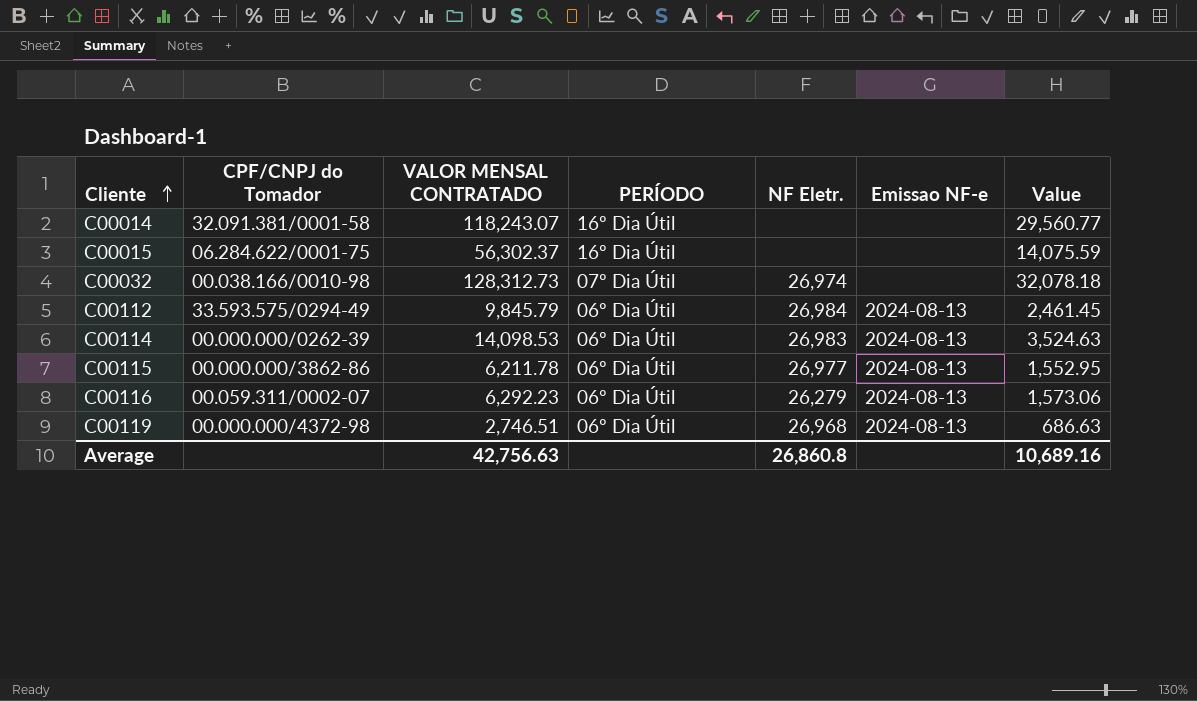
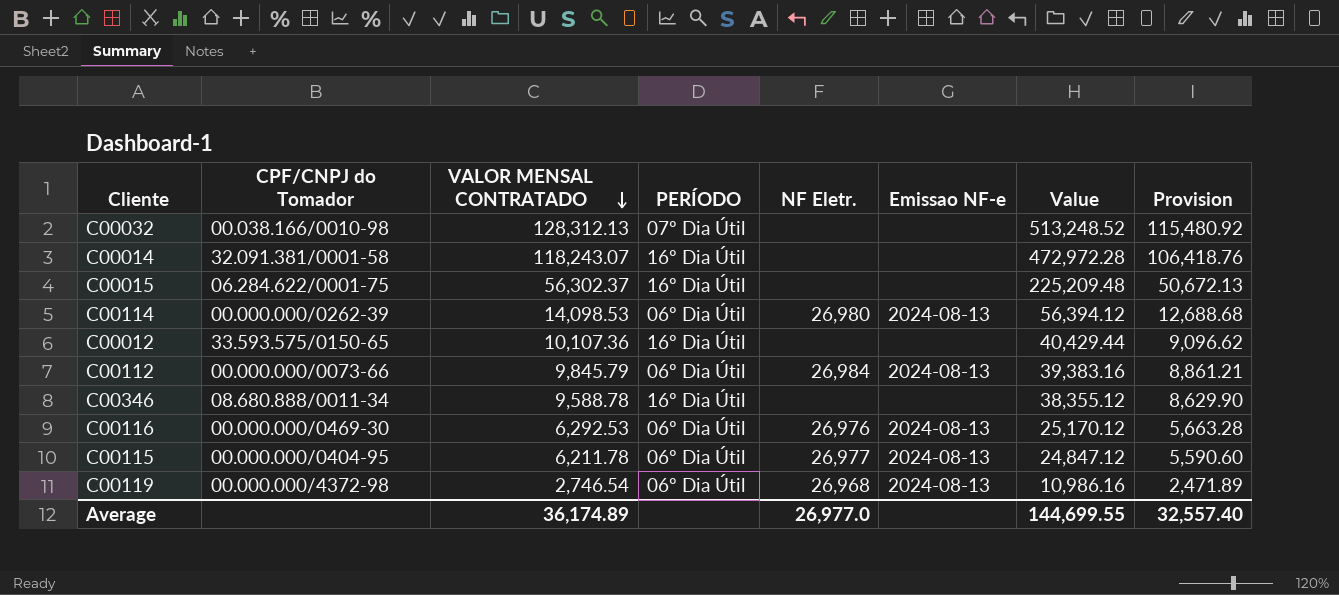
row order: Cliente ascending -> VALOR MENSAL CONTRATADO descending
column Value | formula: [VALOR MENSAL CONTRATADO] * 0.25 -> [VALOR MENSAL CONTRATADO] * 4
column Provision | formula: none -> [VALOR MENSAL CONTRATADO] * 0.9
C00032 | VALOR MENSAL CONTRATADO: 128,312.73 -> 128,312.13
C00032 | NF Eletr.: 26,974 -> none
C00114 | NF Eletr.: 26,983 -> 26,980
row C00012: none -> 33.593.575/0150-65 | 10,107.36 | 16º Dia Útil | none | none | 40,429.44 | 9,096.62
C00112 | CPF/CNPJ do Tomador: 33.593.575/0294-49 -> 00.000.000/0073-66
row C00346: none -> 08.680.888/0011-34 | 9,588.78 | 16º Dia Útil | none | none | 38,355.12 | 8,629.90
C00116 | CPF/CNPJ do Tomador: 00.059.311/0002-07 -> 00.000.000/0469-30
C00116 | VALOR MENSAL CONTRATADO: 6,292.23 -> 6,292.53
C00116 | NF Eletr.: 26,279 -> 26,976
C00115 | CPF/CNPJ do Tomador: 00.000.000/3862-86 -> 00.000.000/0404-95
C00119 | VALOR MENSAL CONTRATADO: 2,746.51 -> 2,746.54
Average | VALOR MENSAL CONTRATADO: 42,756.63 -> 36,174.89
Average | NF Eletr.: 26,860.8 -> 26,977.0
Average | Value: 10,689.16 -> 144,699.55

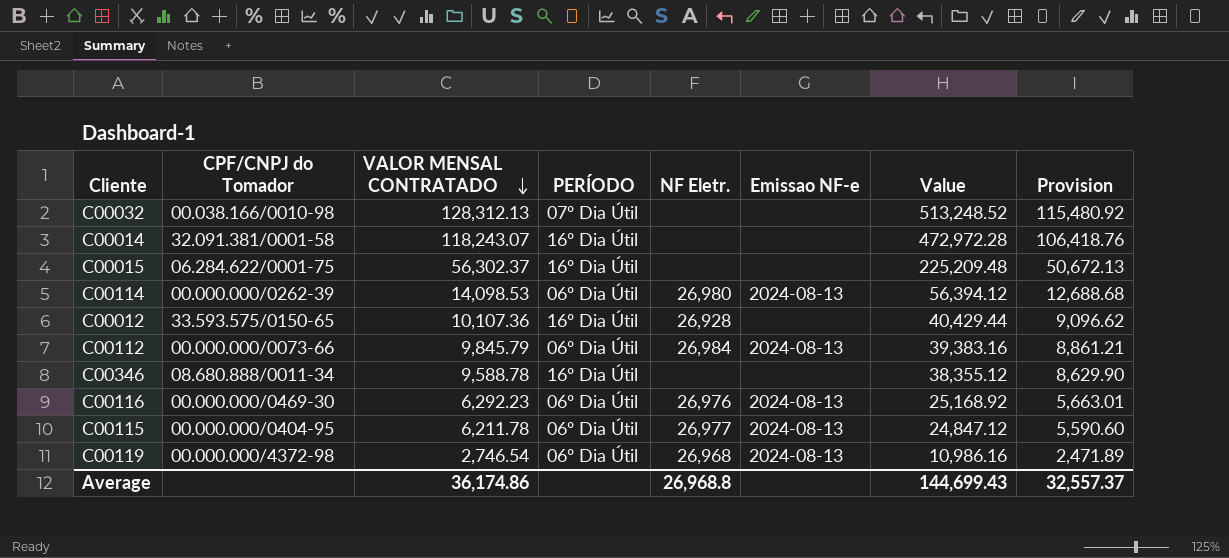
C00012 | NF Eletr.: none -> 26,928
C00116 | VALOR MENSAL CONTRATADO: 6,292.53 -> 6,292.23
C00116 | Value: 25,170.12 -> 25,168.92
C00116 | Provision: 5,663.28 -> 5,663.01
Average | VALOR MENSAL CONTRATADO: 36,174.89 -> 36,174.86
Average | NF Eletr.: 26,977.0 -> 26,968.8
Average | Value: 144,699.55 -> 144,699.43
Average | Provision: 32,557.40 -> 32,557.37

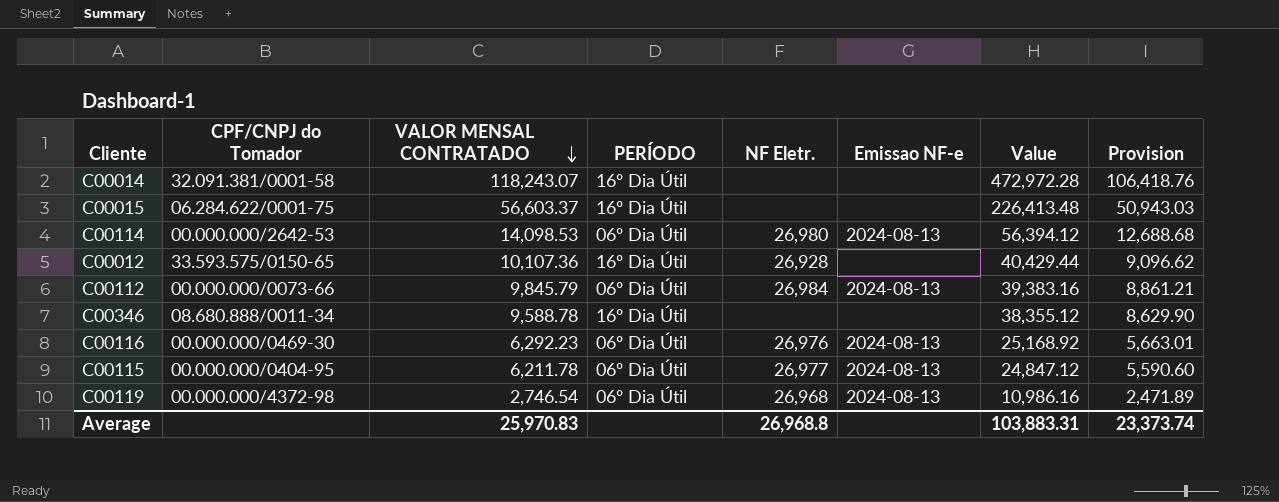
row C00032: 00.038.166/0010-98 | 128,312.13 | 07º Dia Útil | none | none | 513,248.52 | 115,480.92 -> none
C00015 | VALOR MENSAL CONTRATADO: 56,302.37 -> 56,603.37
C00015 | Value: 225,209.48 -> 226,413.48
C00015 | Provision: 50,672.13 -> 50,943.03
C00114 | CPF/CNPJ do Tomador: 00.000.000/0262-39 -> 00.000.000/2642-53
Average | VALOR MENSAL CONTRATADO: 36,174.86 -> 25,970.83
Average | Value: 144,699.43 -> 103,883.31
Average | Provision: 32,557.37 -> 23,373.74

